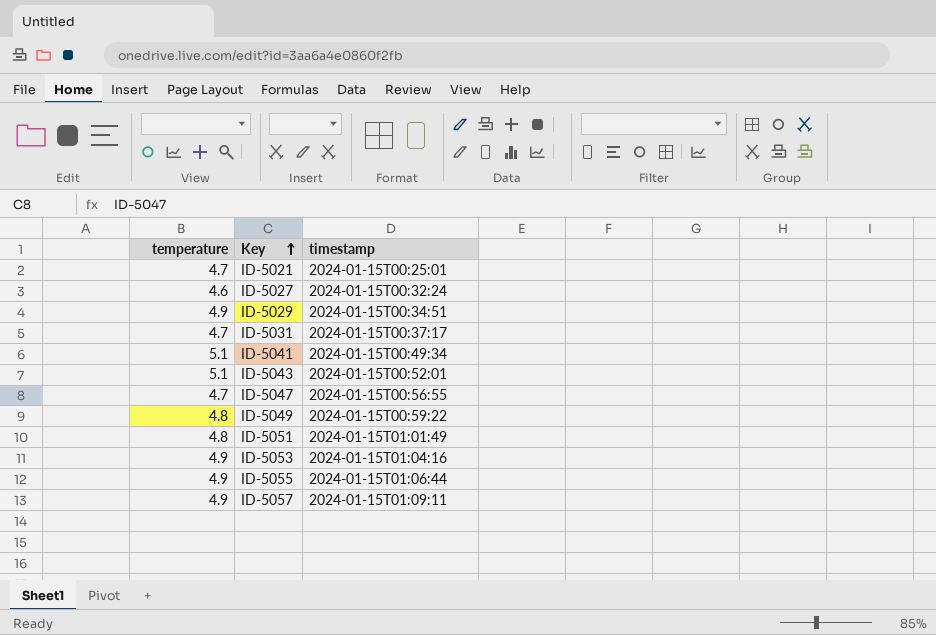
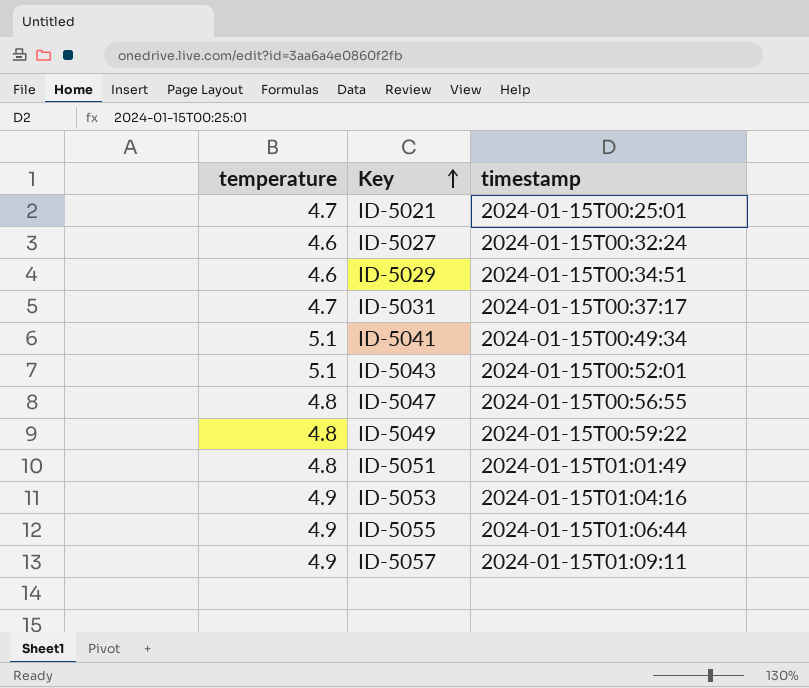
ID-5029 | temperature: 4.9 -> 4.6
ID-5047 | temperature: 4.7 -> 4.8

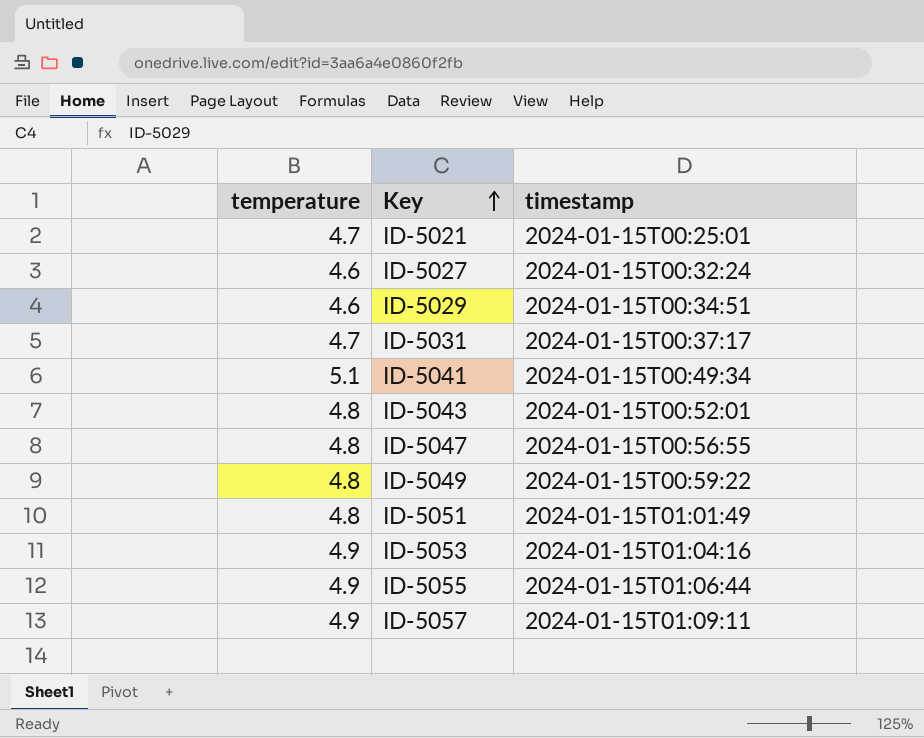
ID-5043 | temperature: 5.1 -> 4.8

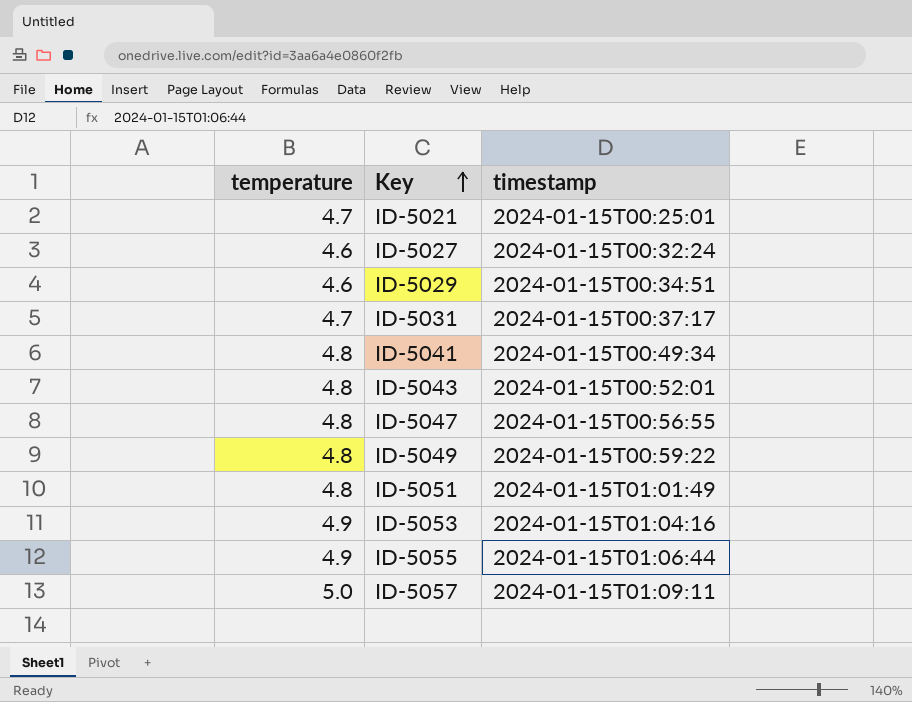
ID-5041 | temperature: 5.1 -> 4.8
ID-5057 | temperature: 4.9 -> 5.0

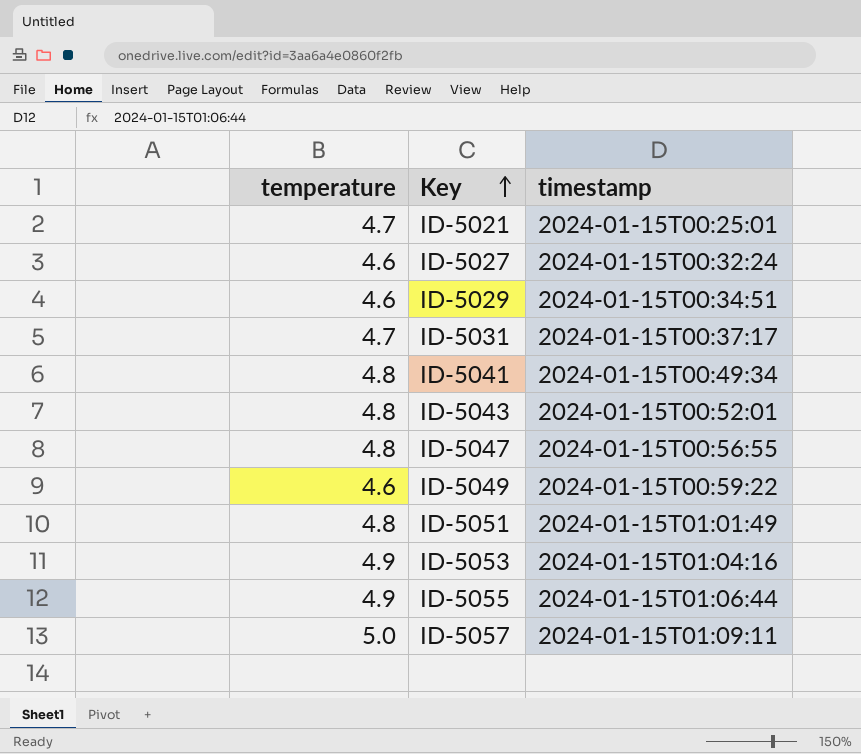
ID-5049 | temperature: 4.8 -> 4.6

